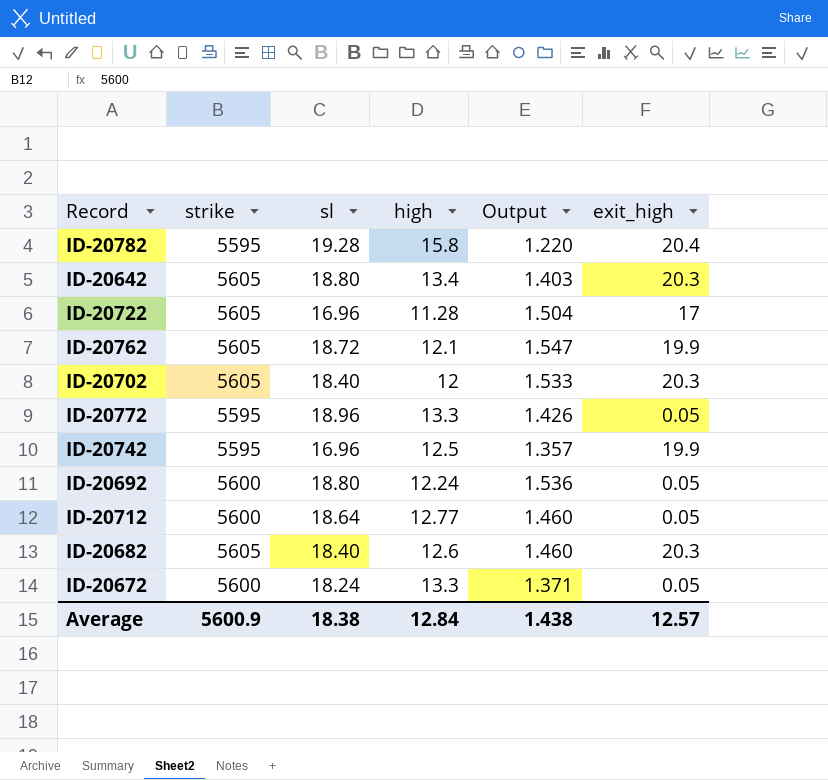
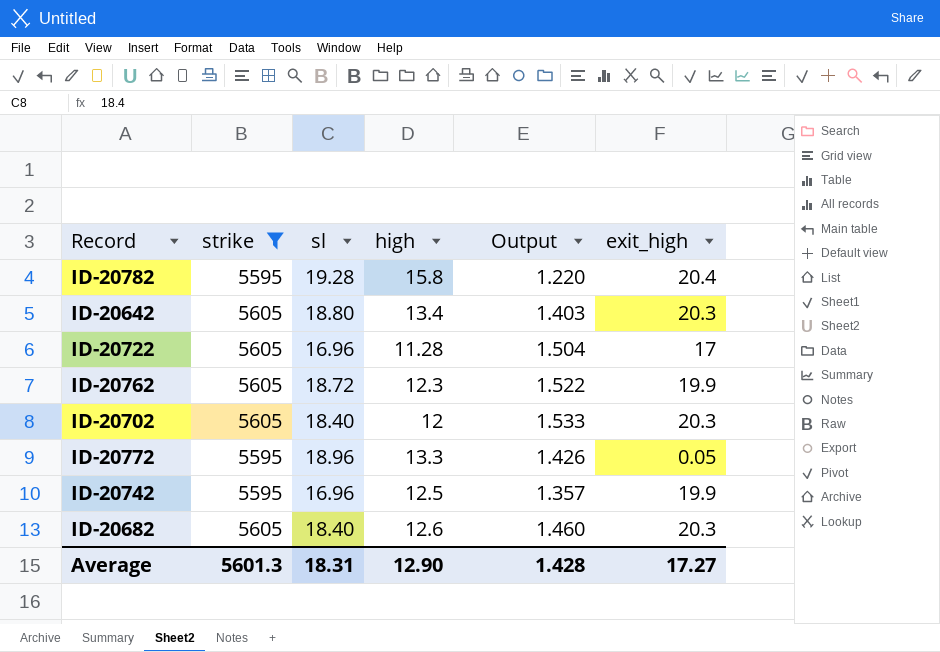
filter: none -> strike != 5600
ID-20762 | high: 12.1 -> 12.3
ID-20762 | Output: 1.547 -> 1.522
Average | strike: 5600.9 -> 5601.3
Average | sl: 18.38 -> 18.31
Average | high: 12.84 -> 12.90
Average | Output: 1.438 -> 1.428
Average | exit_high: 12.57 -> 17.27

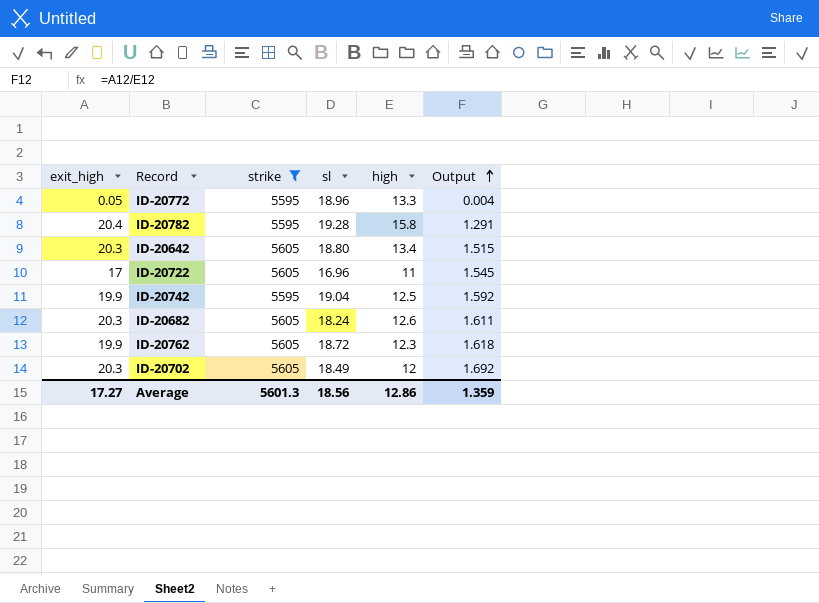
row order: none -> Output ascending
column exit_high | position: 6 -> 1
column Output | formula: [sl] / [high] -> [exit_high] / [high]
ID-20722 | high: 11.28 -> 11
ID-20742 | sl: 16.96 -> 19.04
ID-20682 | sl: 18.40 -> 18.24
ID-20702 | sl: 18.40 -> 18.49
Average | sl: 18.31 -> 18.56
Average | high: 12.90 -> 12.86
Average | Output: 1.428 -> 1.359

